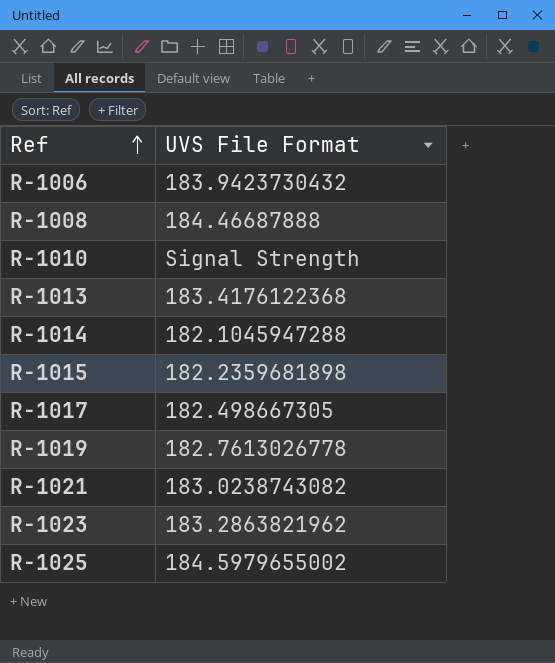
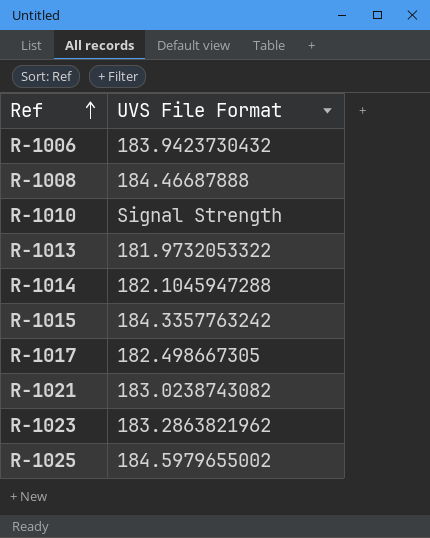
row R-1019: 182.7613026778 -> none
R-1013 | UVS File Format: 183.4176122368 -> 181.9732053322
R-1015 | UVS File Format: 182.2359681898 -> 184.3357763242

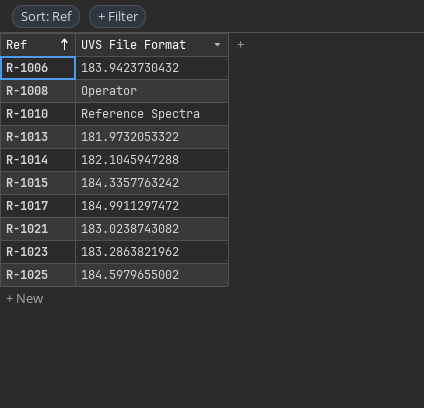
R-1008 | UVS File Format: 184.46687888 -> Operator
R-1010 | UVS File Format: Signal Strength -> Reference Spectra
R-1017 | UVS File Format: 182.498667305 -> 184.9911297472

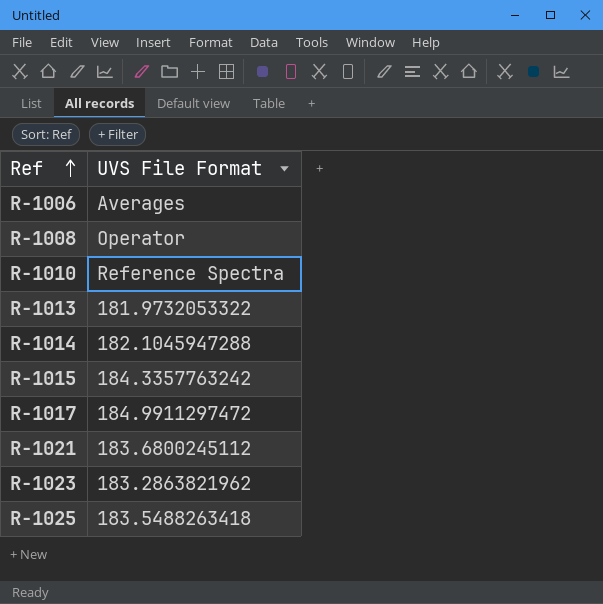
R-1006 | UVS File Format: 183.9423730432 -> Averages
R-1021 | UVS File Format: 183.0238743082 -> 183.6800245112
R-1025 | UVS File Format: 184.5979655002 -> 183.5488263418

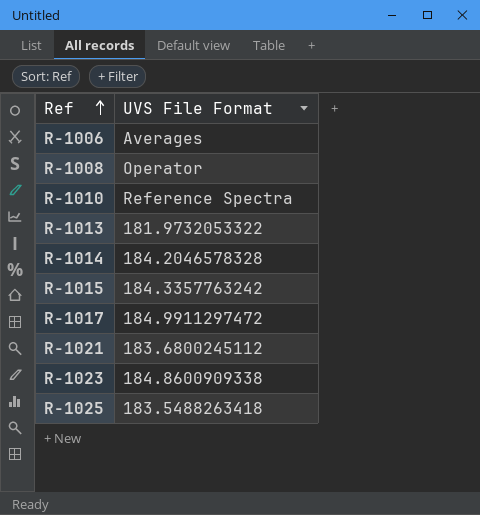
R-1014 | UVS File Format: 182.1045947288 -> 184.2046578328
R-1023 | UVS File Format: 183.2863821962 -> 184.8600909338

